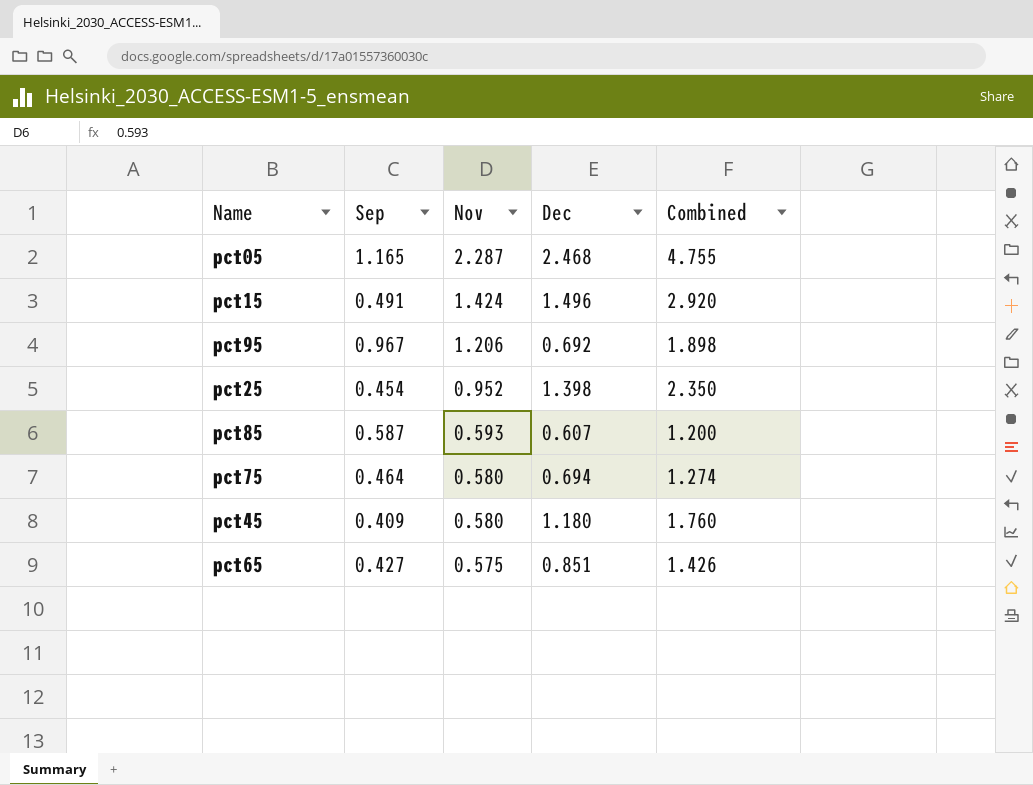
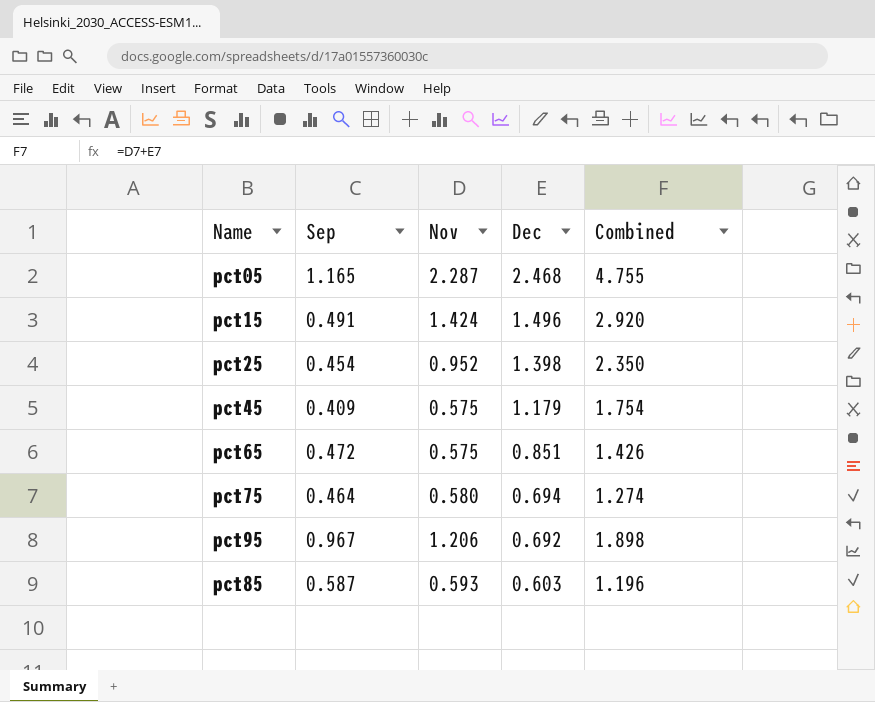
row order: Nov descending -> Dec descending
pct45 | Nov: 0.580 -> 0.575
pct45 | Dec: 1.180 -> 1.179
pct45 | Combined: 1.760 -> 1.754
pct65 | Sep: 0.427 -> 0.472
pct85 | Dec: 0.607 -> 0.603
pct85 | Combined: 1.200 -> 1.196

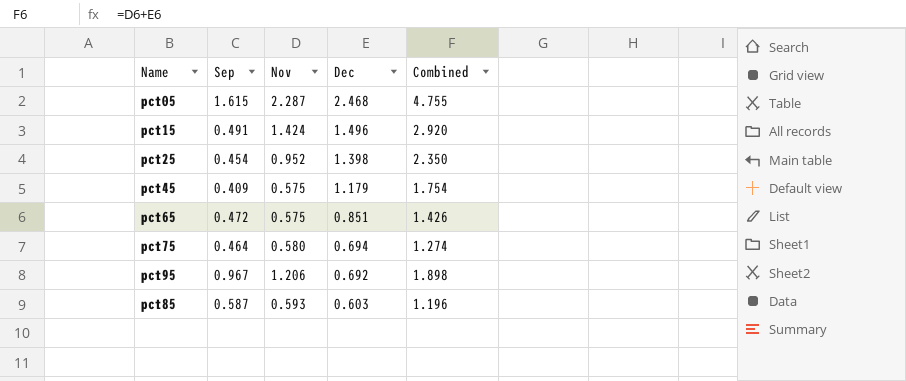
pct05 | Sep: 1.165 -> 1.615

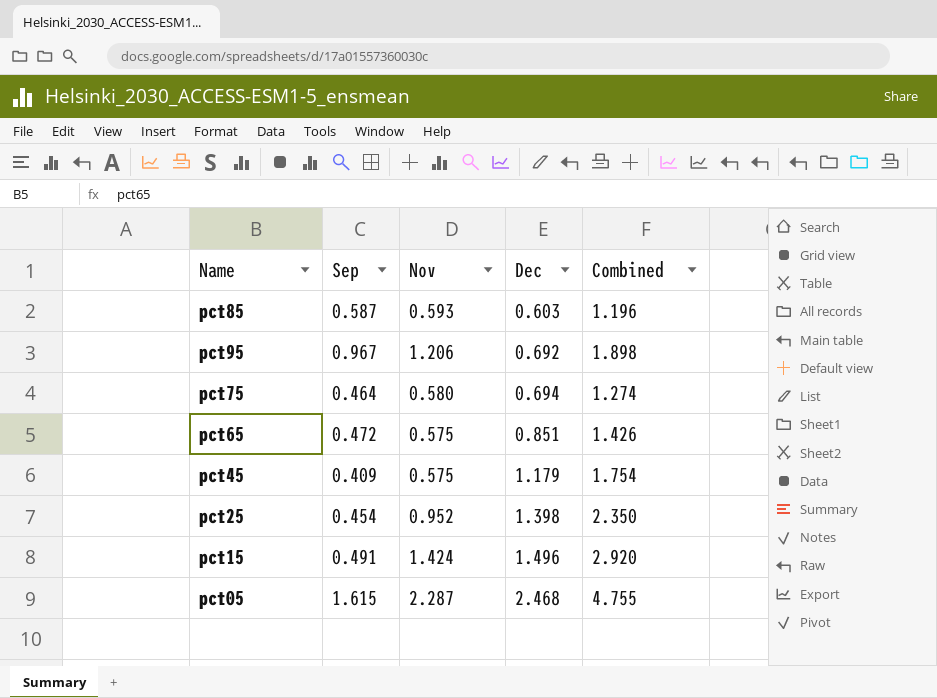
row order: Dec descending -> Dec ascending

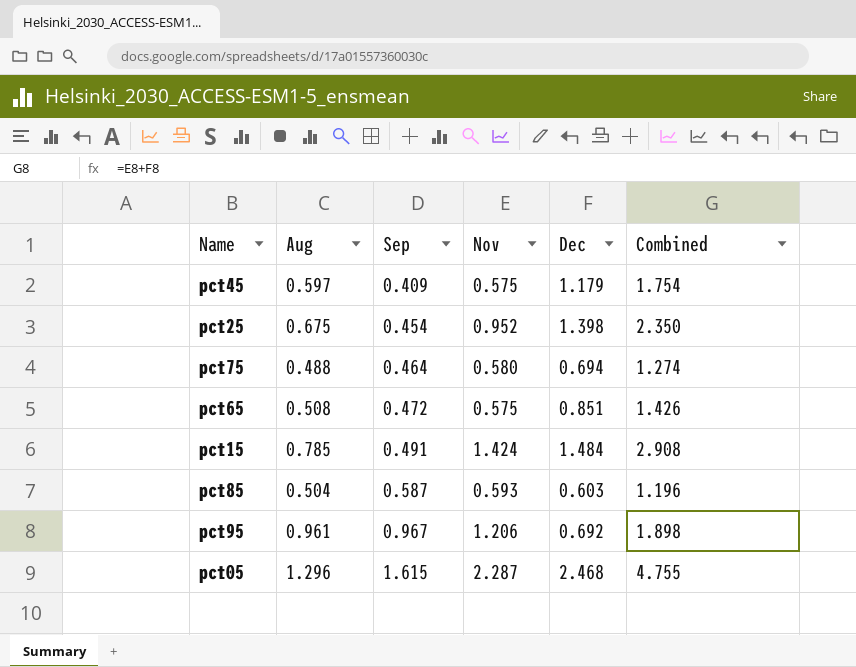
row order: Dec ascending -> Sep ascending
column Aug | position: none -> 2
pct15 | Dec: 1.496 -> 1.484
pct15 | Combined: 2.920 -> 2.908

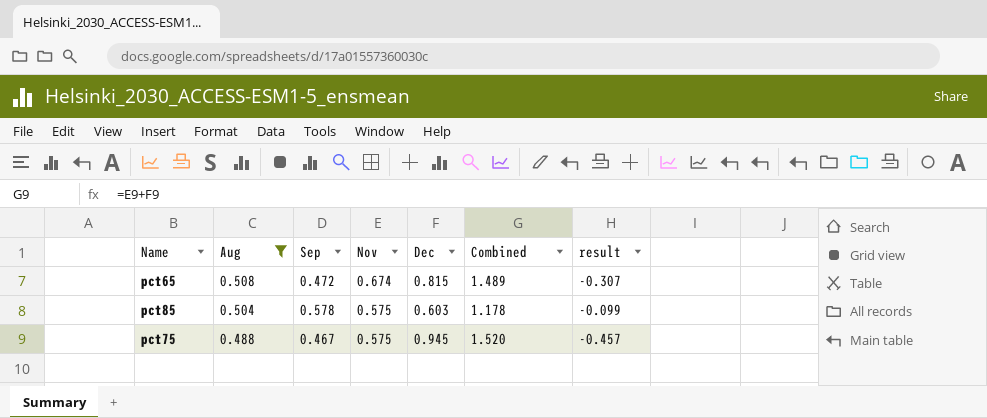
filter: none -> Aug <= 0.508
row order: Sep ascending -> Aug descending
column result | formula: none -> [Aug] - [Dec]
pct65 | Nov: 0.575 -> 0.674
pct65 | Dec: 0.851 -> 0.815
pct65 | Combined: 1.426 -> 1.489
pct85 | Sep: 0.587 -> 0.578
pct85 | Nov: 0.593 -> 0.575
pct85 | Combined: 1.196 -> 1.178
pct75 | Sep: 0.464 -> 0.467
pct75 | Nov: 0.580 -> 0.575
pct75 | Dec: 0.694 -> 0.945
pct75 | Combined: 1.274 -> 1.520

